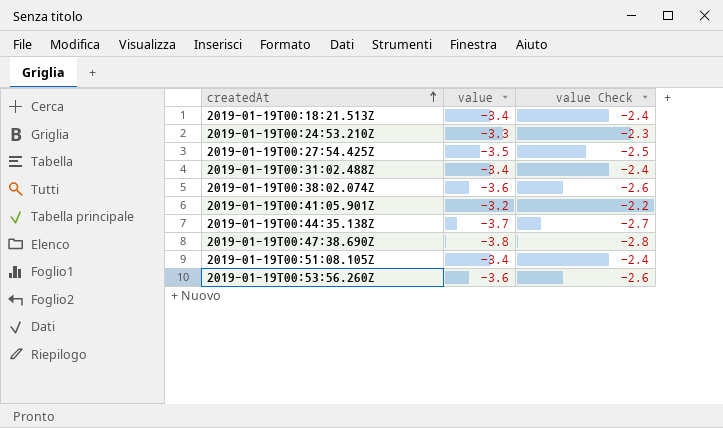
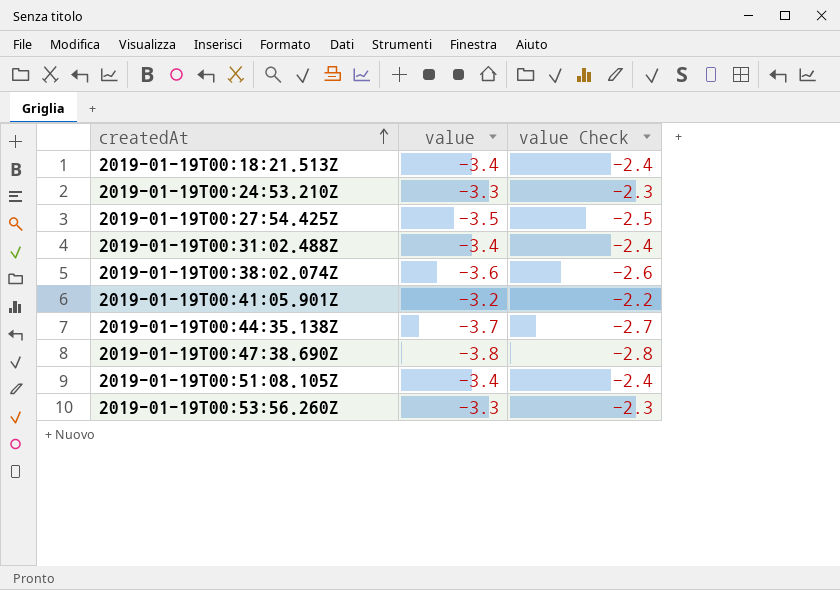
2019-01-19T00:53:56.260Z | value: -3.6 -> -3.3
2019-01-19T00:53:56.260Z | value Check: -2.6 -> -2.3

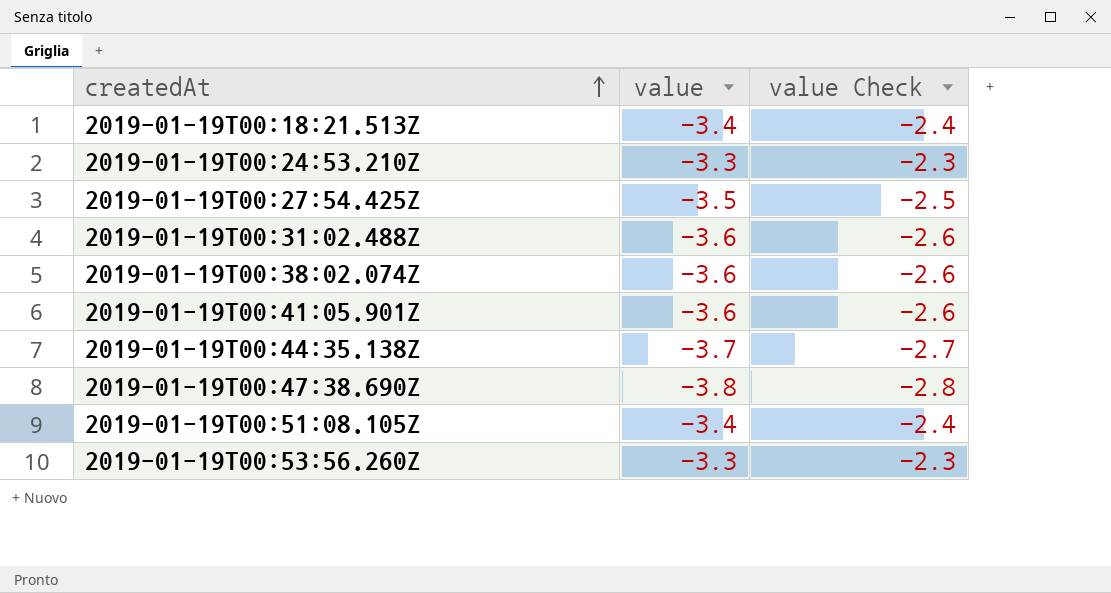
2019-01-19T00:31:02.488Z | value: -3.4 -> -3.6
2019-01-19T00:31:02.488Z | value Check: -2.4 -> -2.6
2019-01-19T00:41:05.901Z | value: -3.2 -> -3.6
2019-01-19T00:41:05.901Z | value Check: -2.2 -> -2.6

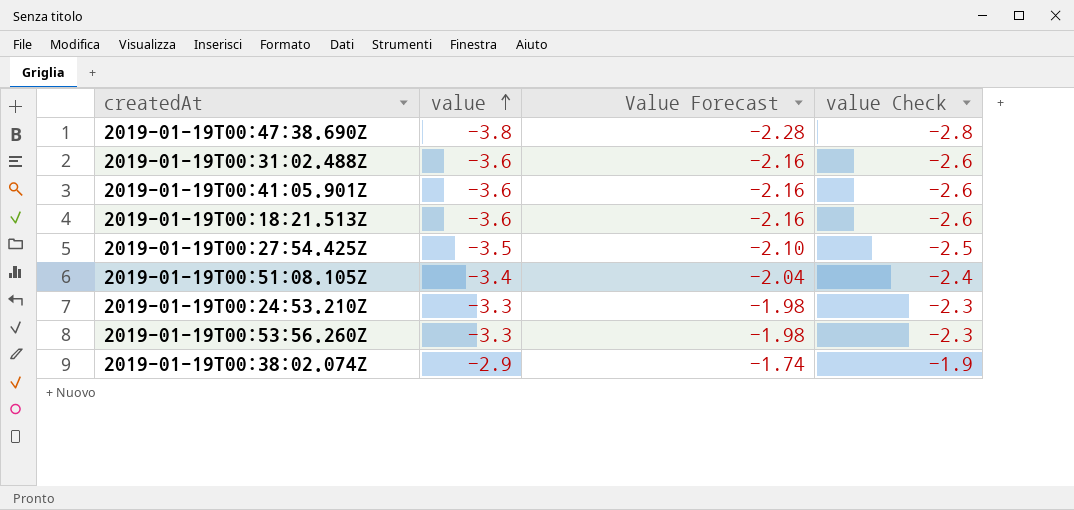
row order: createdAt ascending -> value ascending
column Value Forecast | formula: none -> [value] * 0.6
row 2019-01-19T00:44:35.138Z: -3.7 | -2.7 -> none
2019-01-19T00:18:21.513Z | value: -3.4 -> -3.6
2019-01-19T00:18:21.513Z | value Check: -2.4 -> -2.6
2019-01-19T00:38:02.074Z | value: -3.6 -> -2.9
2019-01-19T00:38:02.074Z | value Check: -2.6 -> -1.9

